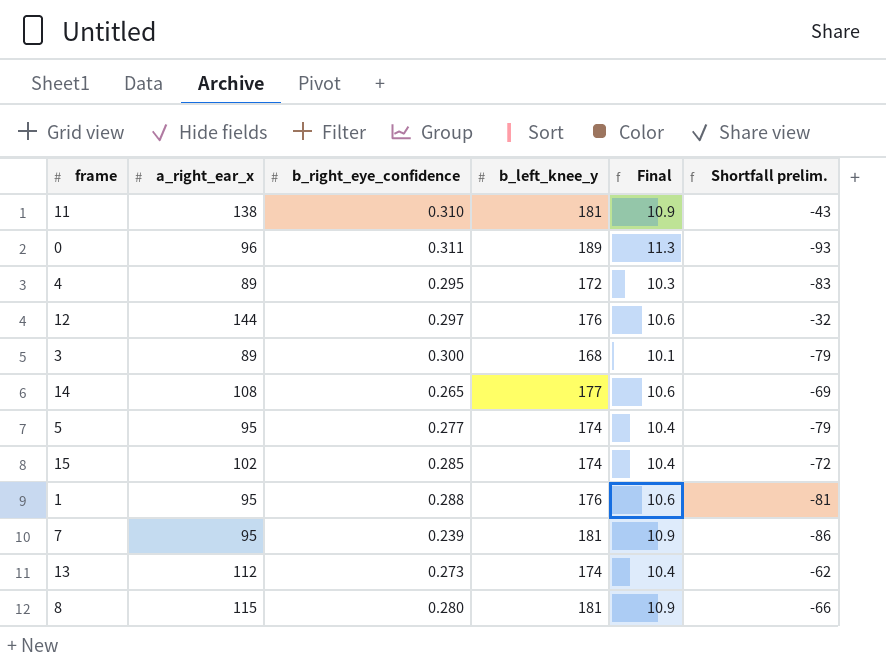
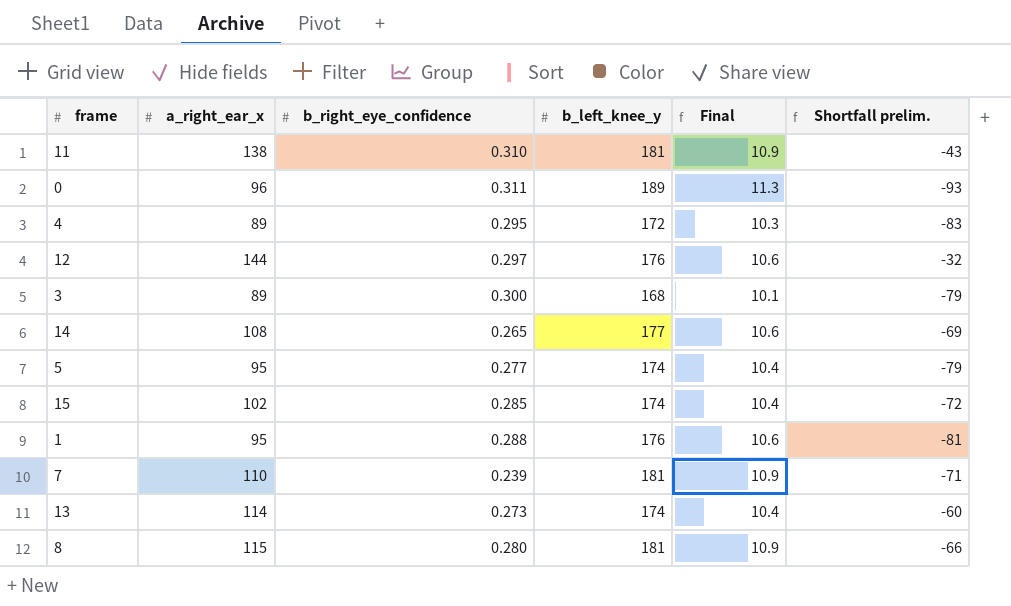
7 | a_right_ear_x: 95 -> 110
7 | Shortfall prelim.: -86 -> -71
13 | a_right_ear_x: 112 -> 114
13 | Shortfall prelim.: -62 -> -60

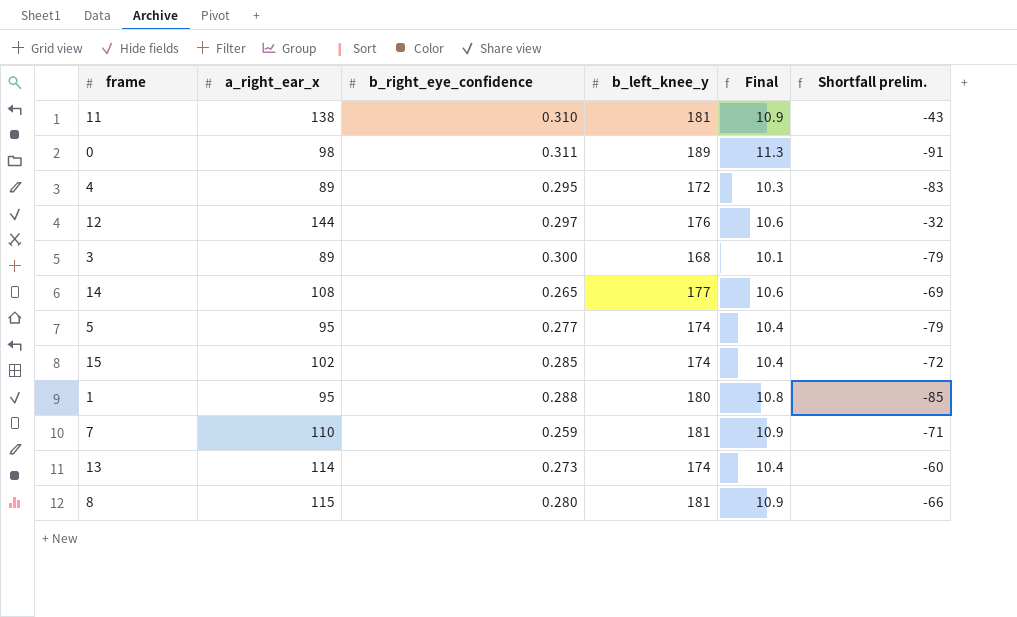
0 | a_right_ear_x: 96 -> 98
0 | Shortfall prelim.: -93 -> -91
1 | b_left_knee_y: 176 -> 180
1 | Final: 10.6 -> 10.8
1 | Shortfall prelim.: -81 -> -85
7 | b_right_eye_confidence: 0.239 -> 0.259

